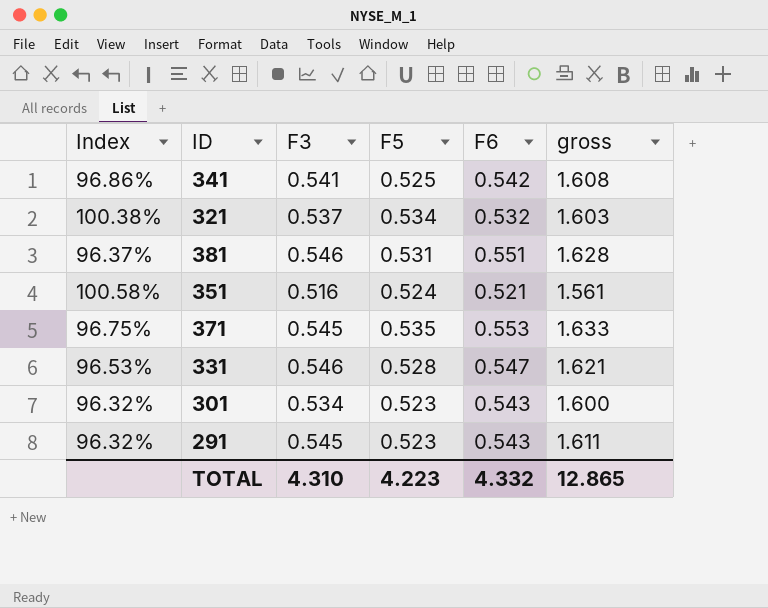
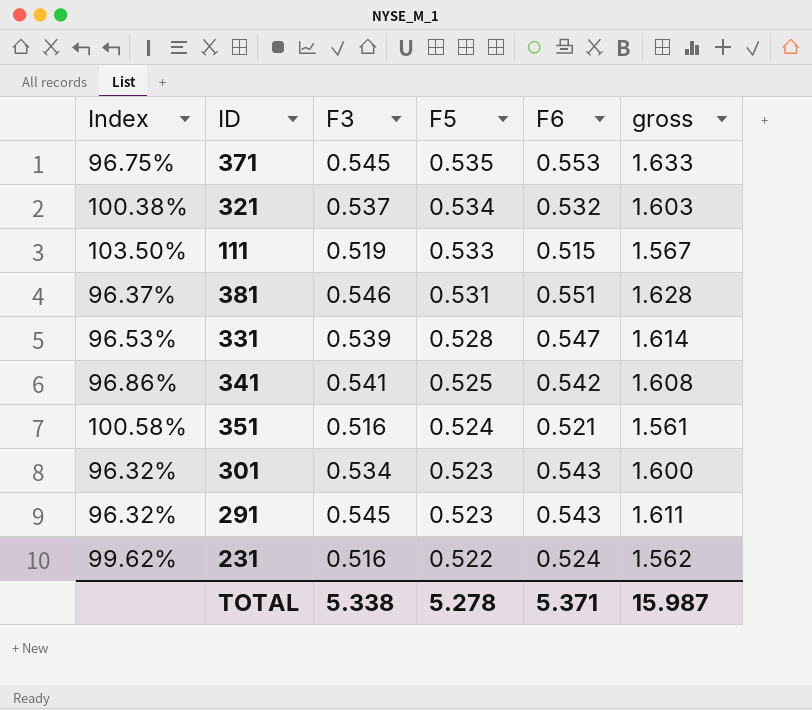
row order: none -> F5 descending
row 111: none -> 103.50% | 0.519 | 0.533 | 0.515 | 1.567
331 | F3: 0.546 -> 0.539
331 | gross: 1.621 -> 1.614
row 231: none -> 99.62% | 0.516 | 0.522 | 0.524 | 1.562
TOTAL | F3: 4.310 -> 5.338
TOTAL | F5: 4.223 -> 5.278
TOTAL | F6: 4.332 -> 5.371
TOTAL | gross: 12.865 -> 15.987

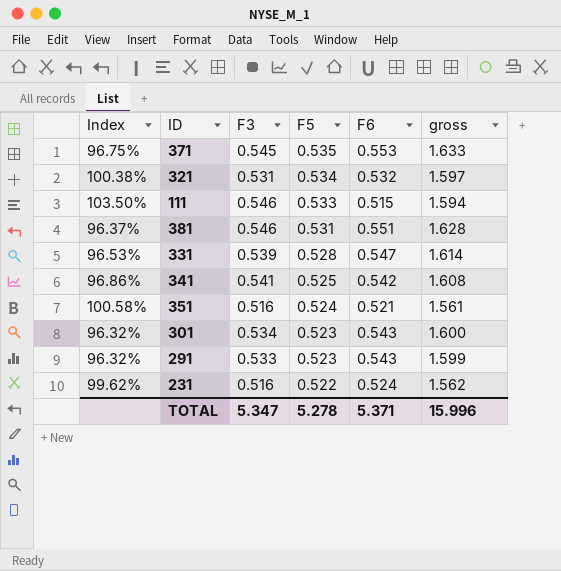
321 | F3: 0.537 -> 0.531
321 | gross: 1.603 -> 1.597
111 | F3: 0.519 -> 0.546
111 | gross: 1.567 -> 1.594
291 | F3: 0.545 -> 0.533
291 | gross: 1.611 -> 1.599
TOTAL | F3: 5.338 -> 5.347
TOTAL | gross: 15.987 -> 15.996

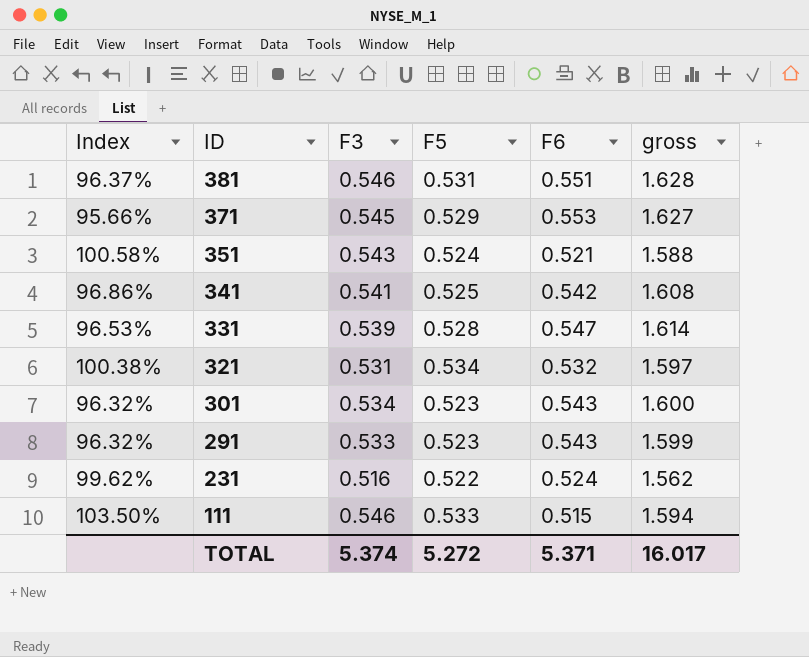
row order: F5 descending -> ID descending
371 | Index: 96.75% -> 95.66%
371 | F5: 0.535 -> 0.529
371 | gross: 1.633 -> 1.627
351 | F3: 0.516 -> 0.543
351 | gross: 1.561 -> 1.588
TOTAL | F3: 5.347 -> 5.374
TOTAL | F5: 5.278 -> 5.272
TOTAL | gross: 15.996 -> 16.017

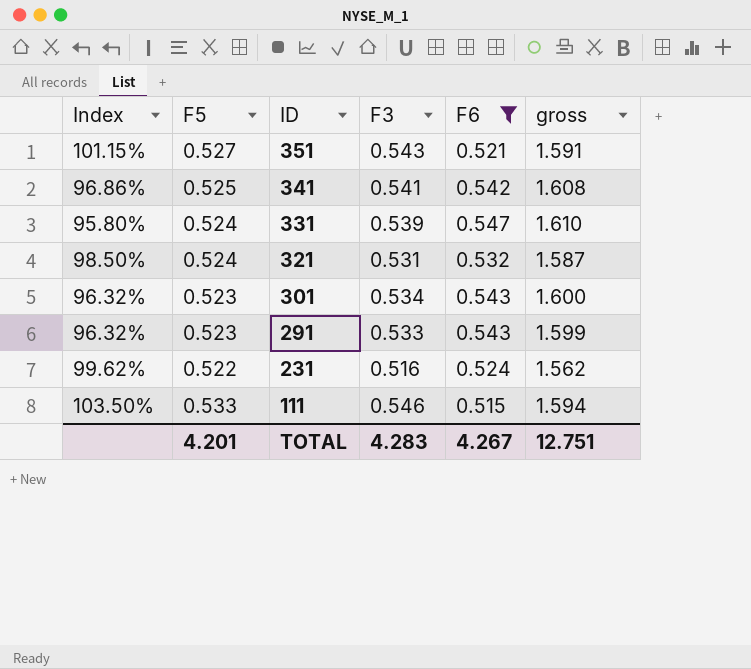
filter: none -> F6 <= 0.547
column F5 | position: 4 -> 2
351 | Index: 100.58% -> 101.15%
351 | F5: 0.524 -> 0.527
351 | gross: 1.588 -> 1.591
331 | Index: 96.53% -> 95.80%
331 | F5: 0.528 -> 0.524
331 | gross: 1.614 -> 1.610
321 | Index: 100.38% -> 98.50%
321 | F5: 0.534 -> 0.524
321 | gross: 1.597 -> 1.587
TOTAL | F5: 5.272 -> 4.201
TOTAL | F3: 5.374 -> 4.283
TOTAL | F6: 5.371 -> 4.267
TOTAL | gross: 16.017 -> 12.751

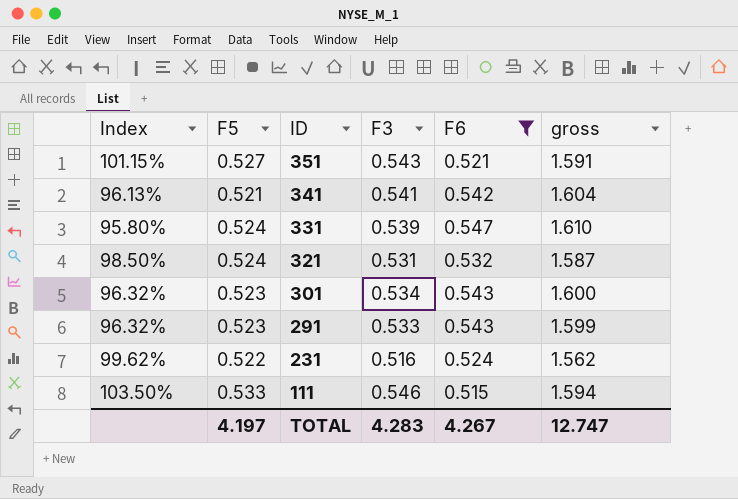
341 | Index: 96.86% -> 96.13%
341 | F5: 0.525 -> 0.521
341 | gross: 1.608 -> 1.604
TOTAL | F5: 4.201 -> 4.197
TOTAL | gross: 12.751 -> 12.747

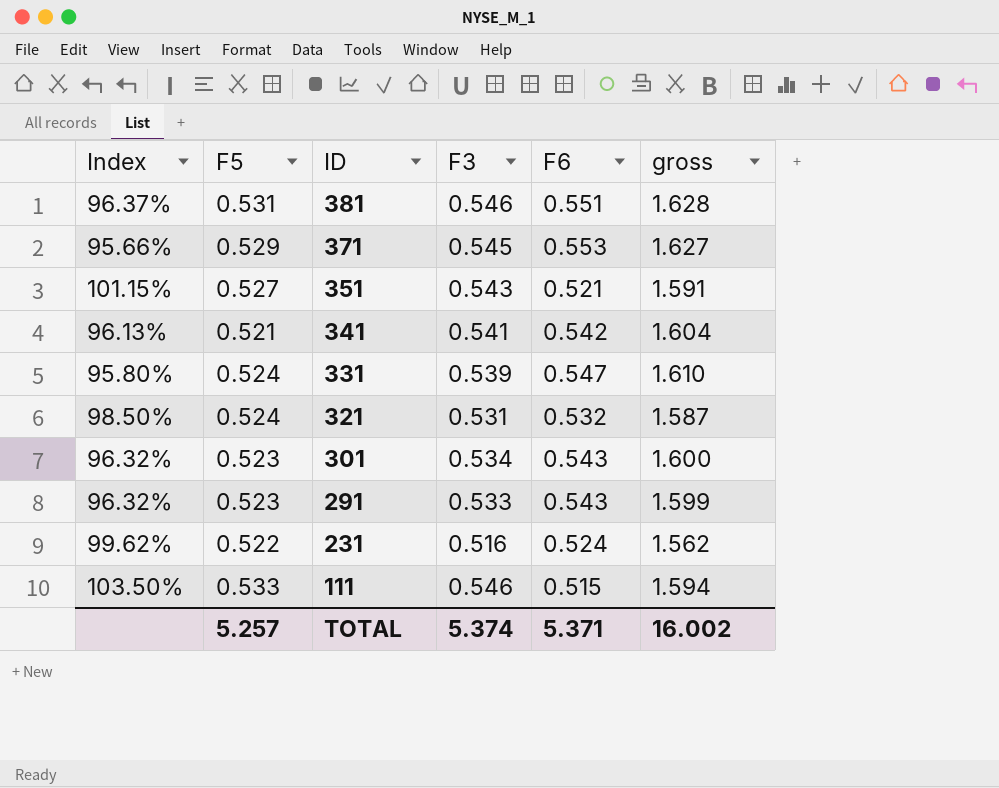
filter: F6 <= 0.547 -> none
TOTAL | F5: 4.197 -> 5.257
TOTAL | F3: 4.283 -> 5.374
TOTAL | F6: 4.267 -> 5.371
TOTAL | gross: 12.747 -> 16.002

